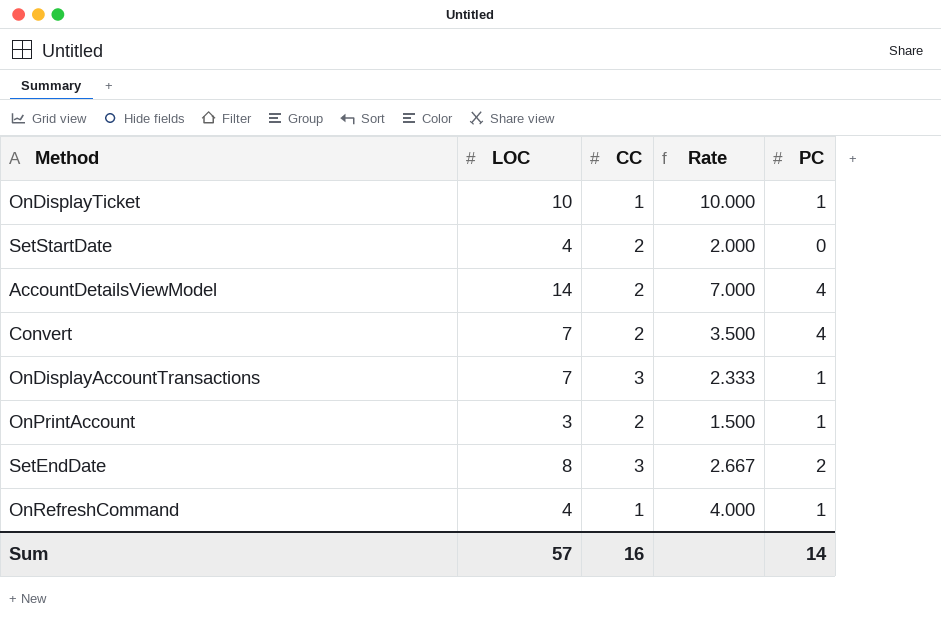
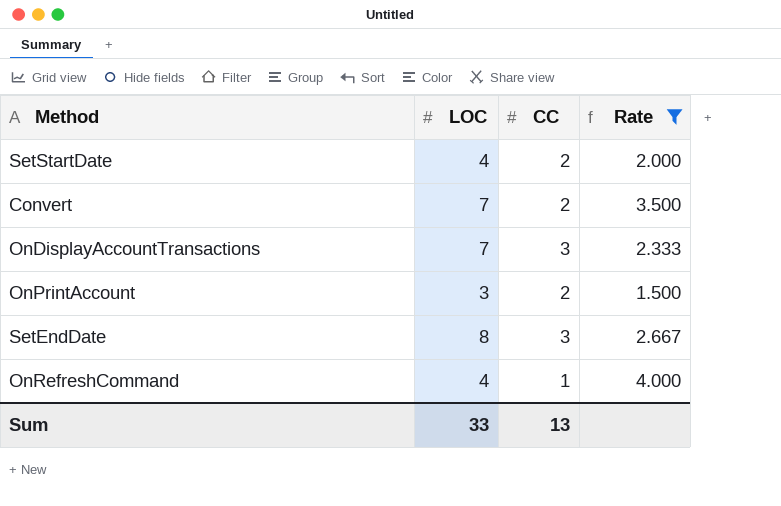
filter: none -> Rate <= 4.000
column PC | position: 5 -> none
Sum | LOC: 57 -> 33
Sum | CC: 16 -> 13

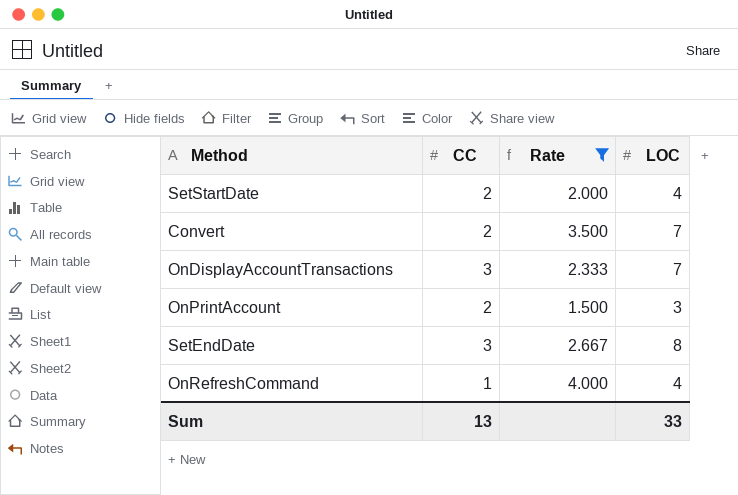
column LOC | position: 2 -> 4

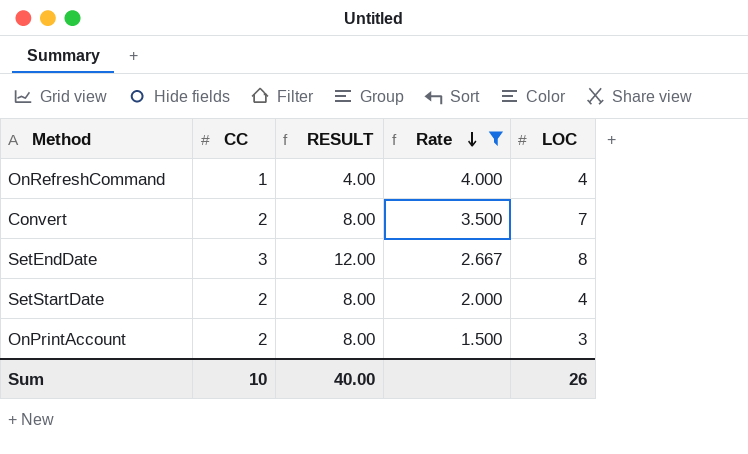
row order: none -> Rate descending
column RESULT | formula: none -> [CC] * 4
row OnDisplayAccountTransactions: 3 | 2.333 | 7 -> none
Sum | CC: 13 -> 10
Sum | LOC: 33 -> 26

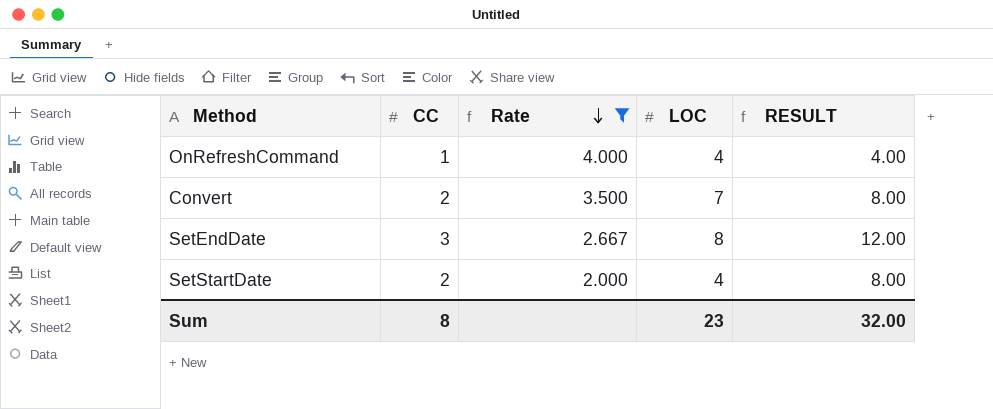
column RESULT | position: 3 -> 5
row OnPrintAccount: 2 | 8.00 | 1.500 | 3 -> none
Sum | CC: 10 -> 8
Sum | LOC: 26 -> 23
Sum | RESULT: 40.00 -> 32.00

